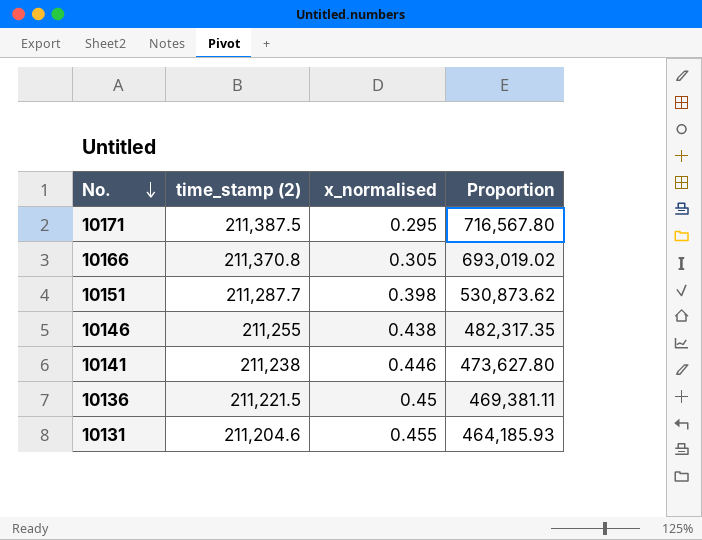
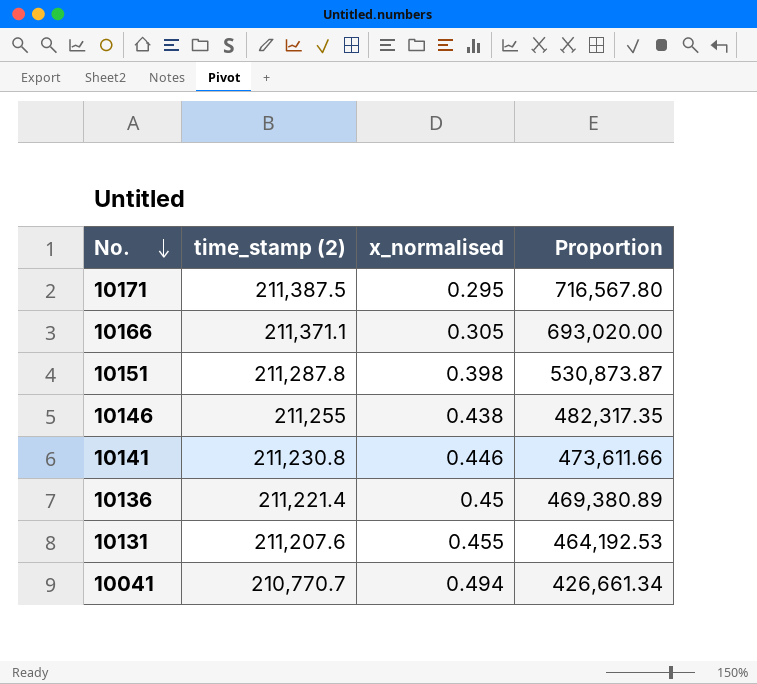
10166 | time_stamp (2): 211,370.8 -> 211,371.1
10166 | Proportion: 693,019.02 -> 693,020.00
10151 | time_stamp (2): 211,287.7 -> 211,287.8
10151 | Proportion: 530,873.62 -> 530,873.87
10141 | time_stamp (2): 211,238 -> 211,230.8
10141 | Proportion: 473,627.80 -> 473,611.66
10136 | time_stamp (2): 211,221.5 -> 211,221.4
10136 | Proportion: 469,381.11 -> 469,380.89
10131 | time_stamp (2): 211,204.6 -> 211,207.6
10131 | Proportion: 464,185.93 -> 464,192.53
row 10041: none -> 210,770.7 | 0.494 | 426,661.34

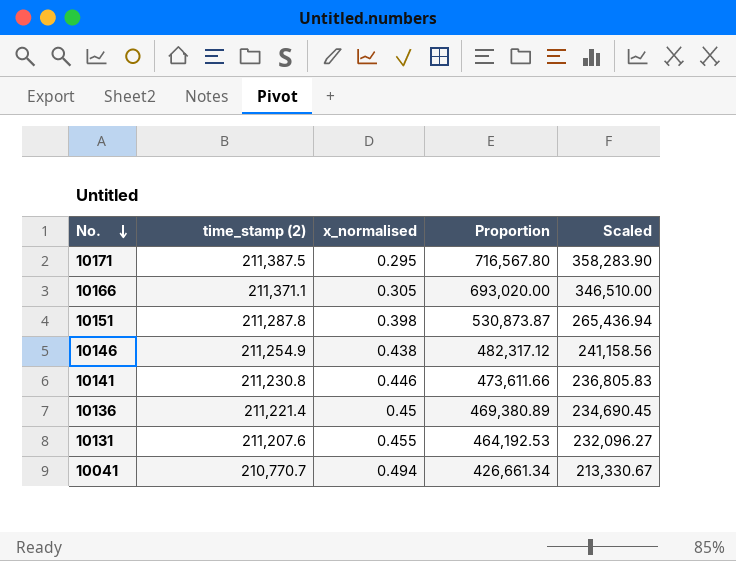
column Scaled | formula: none -> [Proportion] * 0.5
10146 | time_stamp (2): 211,255 -> 211,254.9
10146 | Proportion: 482,317.35 -> 482,317.12

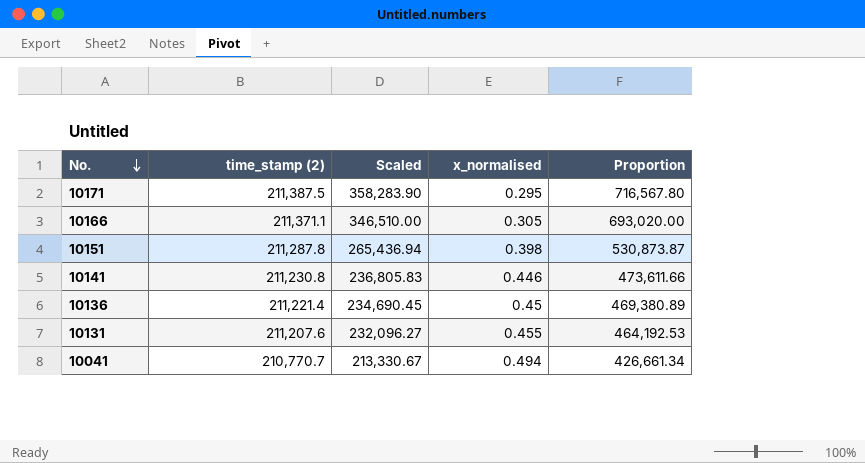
column Scaled | position: 5 -> 3
row 10146: 211,254.9 | 0.438 | 482,317.12 | 241,158.56 -> none

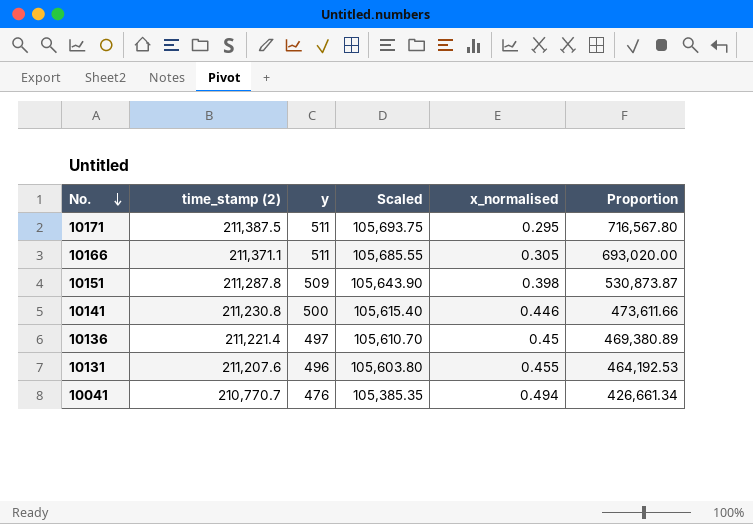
column y | position: none -> 3
column Scaled | formula: [Proportion] * 0.5 -> [time_stamp (2)] * 0.5

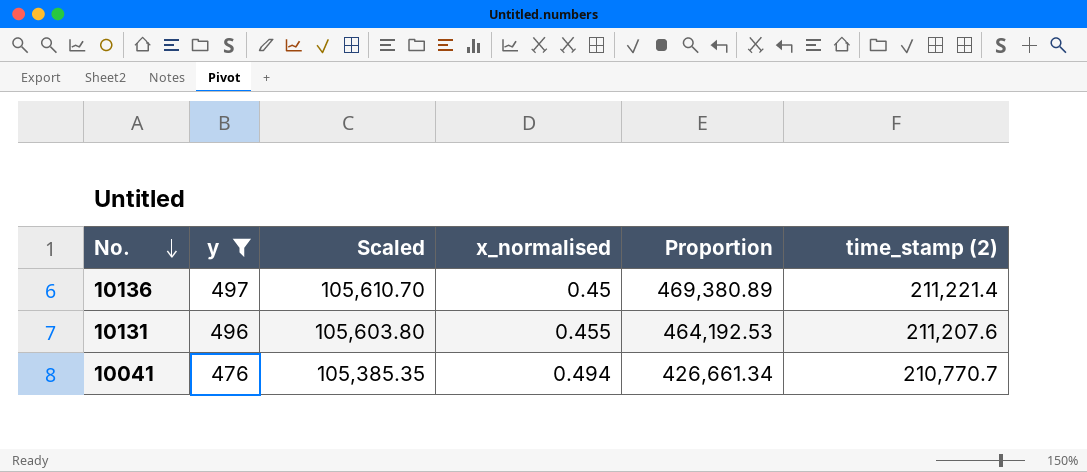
filter: none -> y <= 497
column time_stamp (2) | position: 2 -> 6

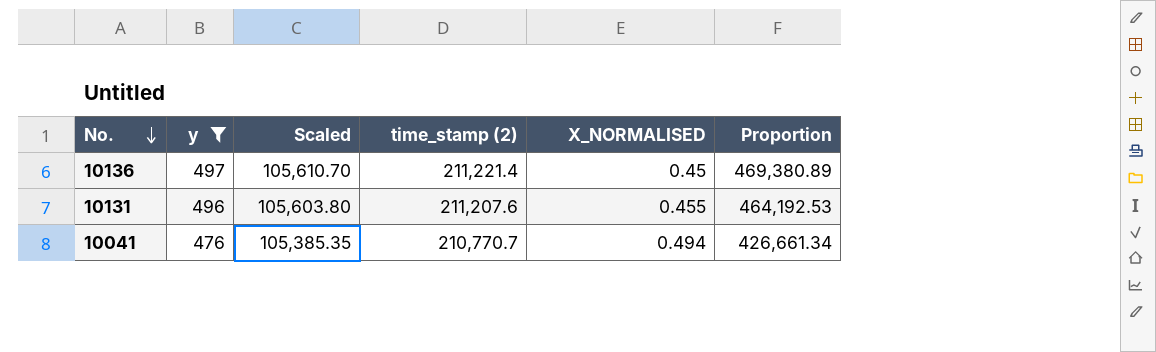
column time_stamp (2) | position: 6 -> 4
column name: x_normalised -> X_NORMALISED

